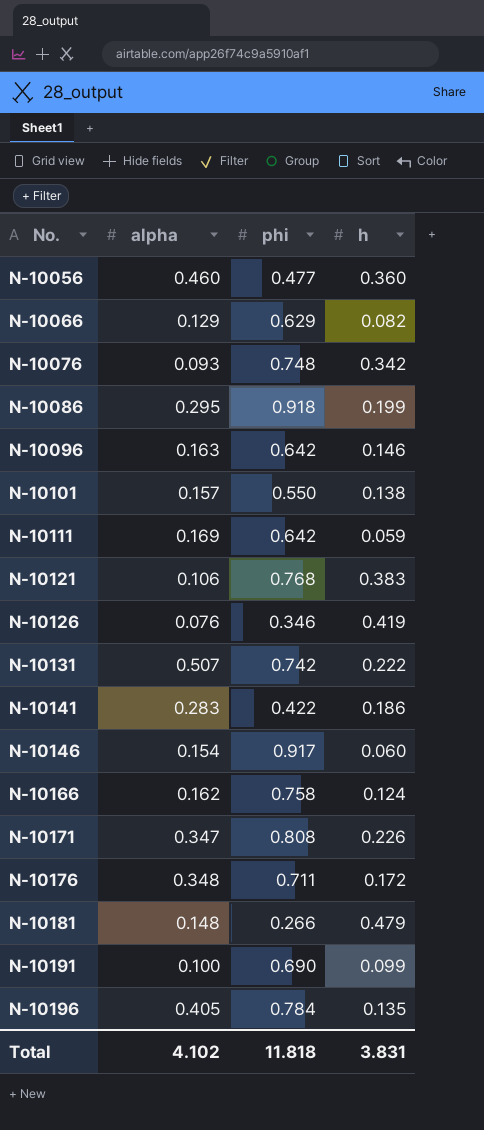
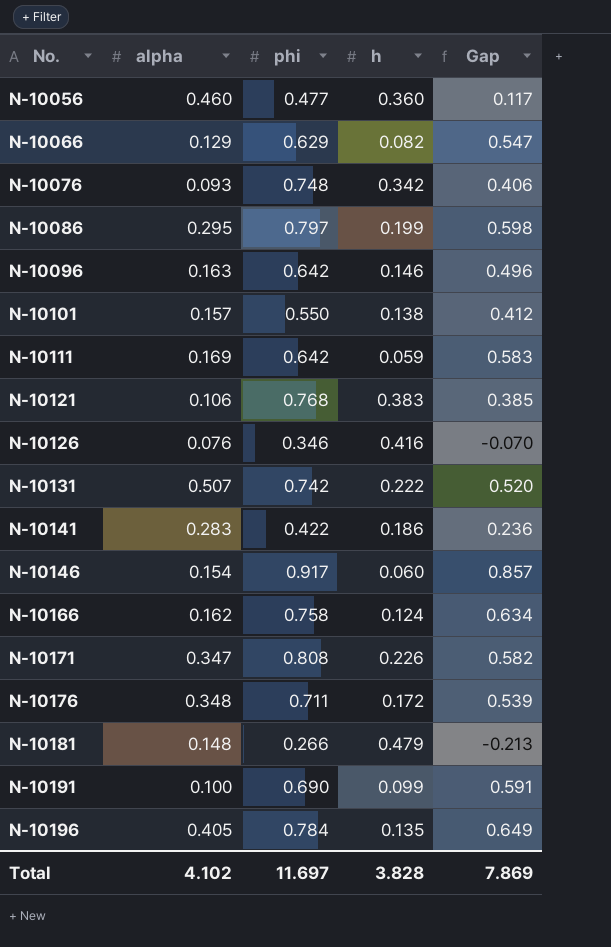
column Gap | formula: none -> [phi] - [h]
N-10086 | phi: 0.918 -> 0.797
N-10126 | h: 0.419 -> 0.416
Total | phi: 11.818 -> 11.697
Total | h: 3.831 -> 3.828

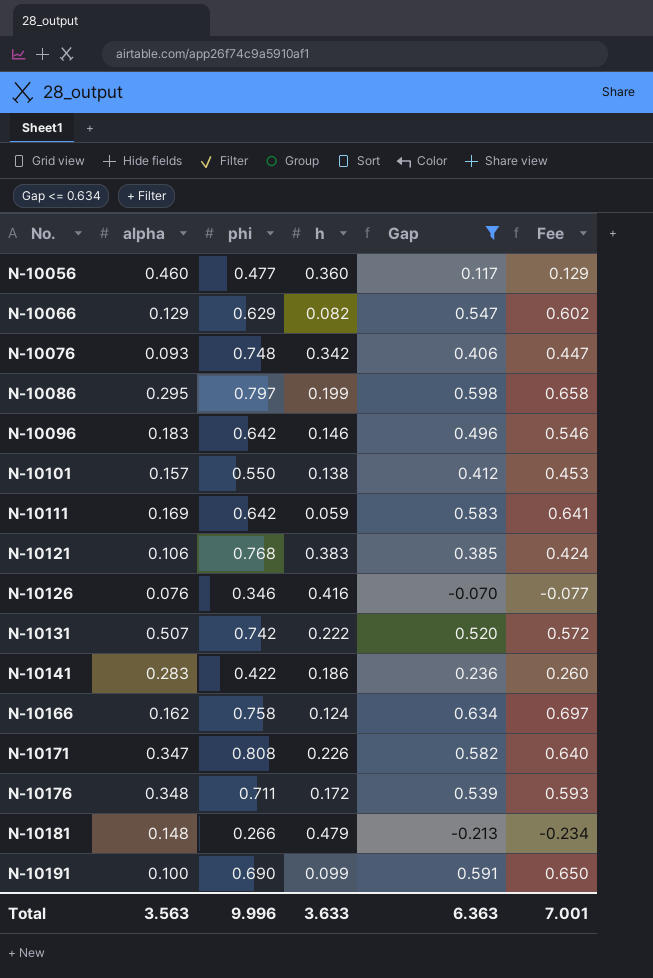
filter: none -> Gap <= 0.634
column Fee | formula: none -> [Gap] * 1.1
N-10096 | alpha: 0.163 -> 0.183
Total | alpha: 4.102 -> 3.563
Total | phi: 11.697 -> 9.996
Total | h: 3.828 -> 3.633
Total | Gap: 7.869 -> 6.363

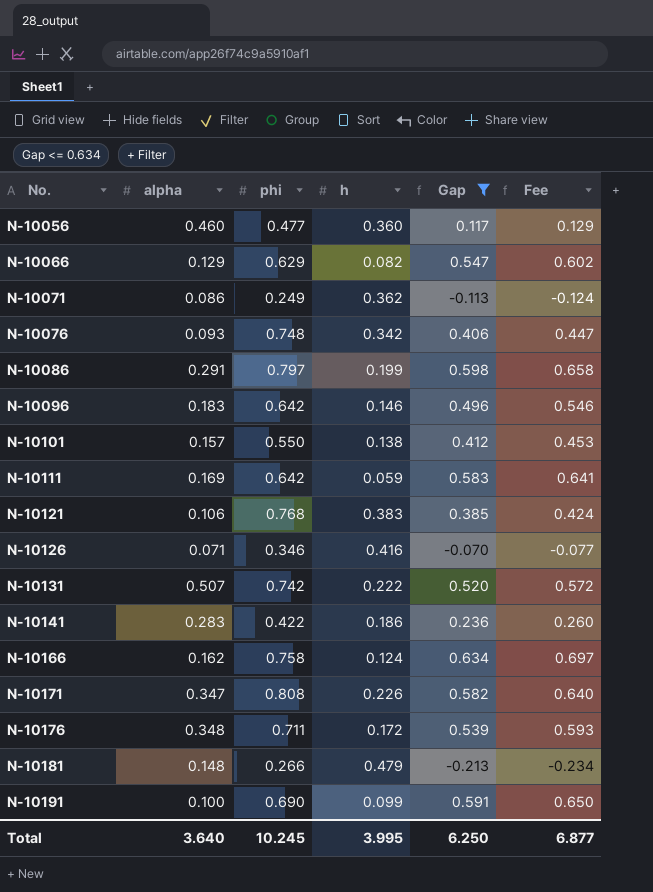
row N-10071: none -> 0.086 | 0.249 | 0.362 | -0.113 | -0.124
N-10086 | alpha: 0.295 -> 0.291
N-10126 | alpha: 0.076 -> 0.071
Total | alpha: 3.563 -> 3.640
Total | phi: 9.996 -> 10.245
Total | h: 3.633 -> 3.995
Total | Gap: 6.363 -> 6.250
Total | Fee: 7.001 -> 6.877

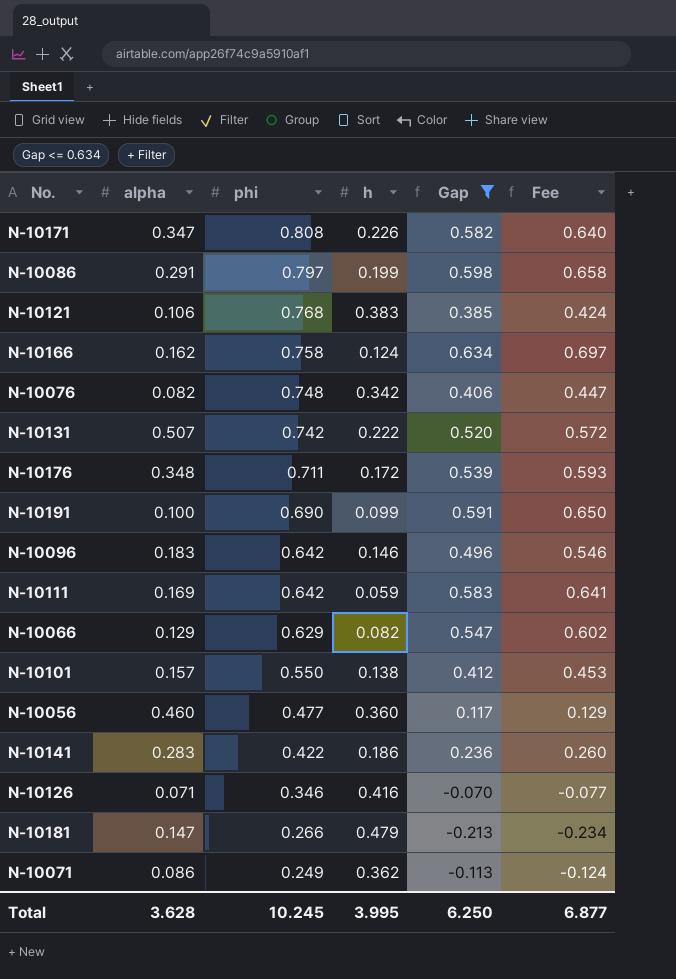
row order: No. ascending -> phi descending
N-10076 | alpha: 0.093 -> 0.082
N-10181 | alpha: 0.148 -> 0.147
Total | alpha: 3.640 -> 3.628

